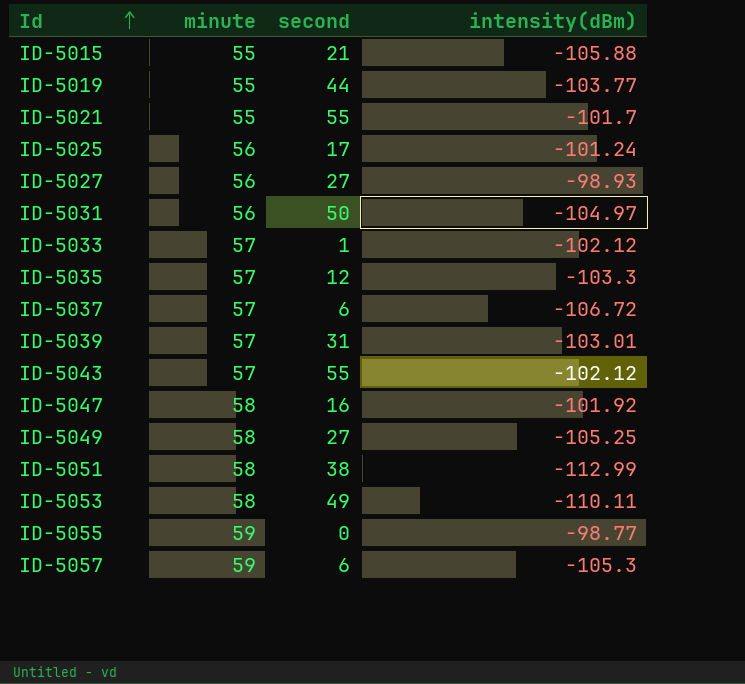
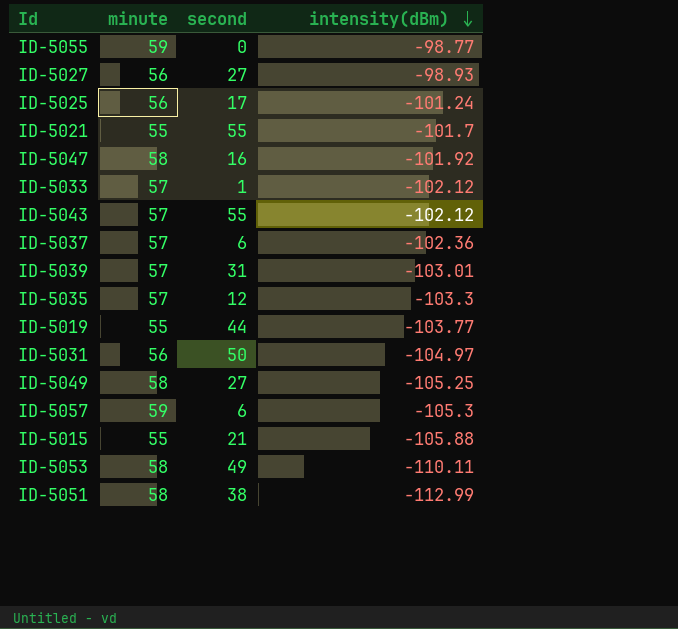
row order: Id ascending -> intensity(dBm) descending
ID-5037 | intensity(dBm): -106.72 -> -102.36

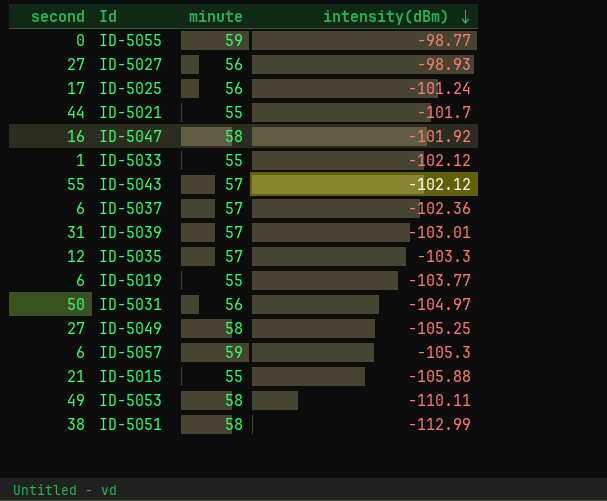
column second | position: 3 -> 1
ID-5021 | second: 55 -> 44
ID-5033 | minute: 57 -> 55
ID-5019 | second: 44 -> 6

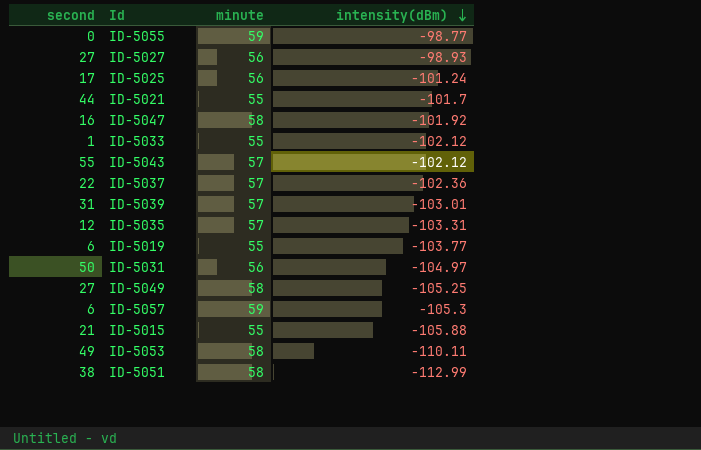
ID-5037 | second: 6 -> 22
ID-5035 | intensity(dBm): -103.3 -> -103.31

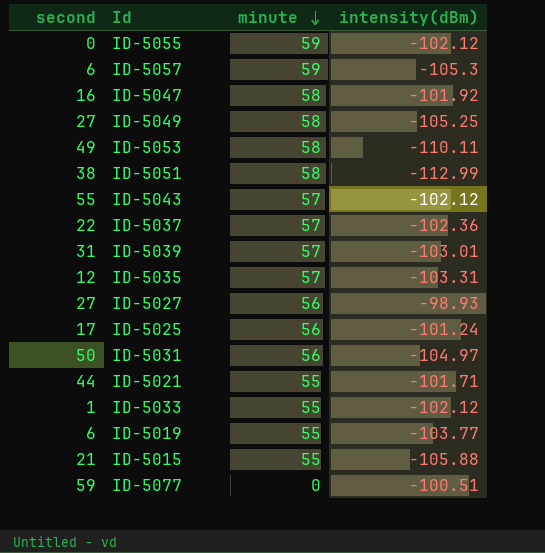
row order: intensity(dBm) descending -> minute descending
ID-5055 | intensity(dBm): -98.77 -> -102.12
ID-5021 | intensity(dBm): -101.7 -> -101.71
row ID-5077: none -> 59 | 0 | -100.51

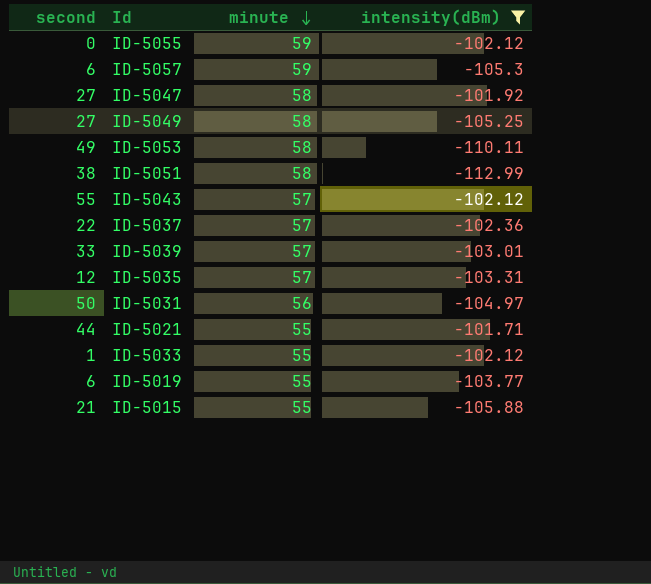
filter: none -> intensity(dBm) <= -101.71
ID-5047 | second: 16 -> 27
ID-5039 | second: 31 -> 33

